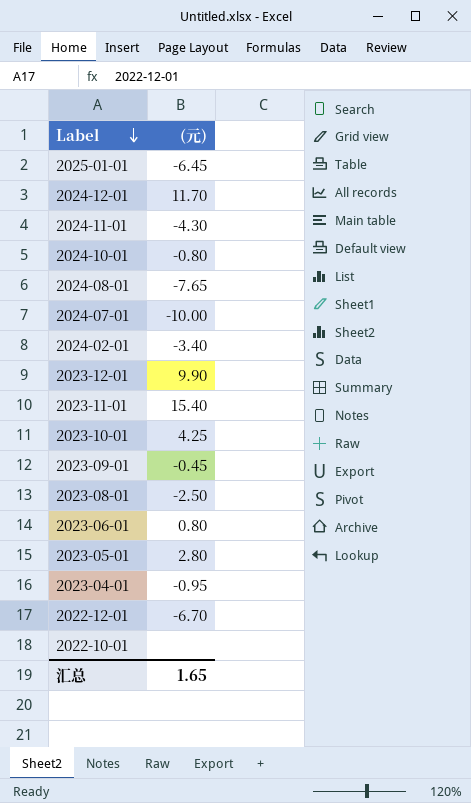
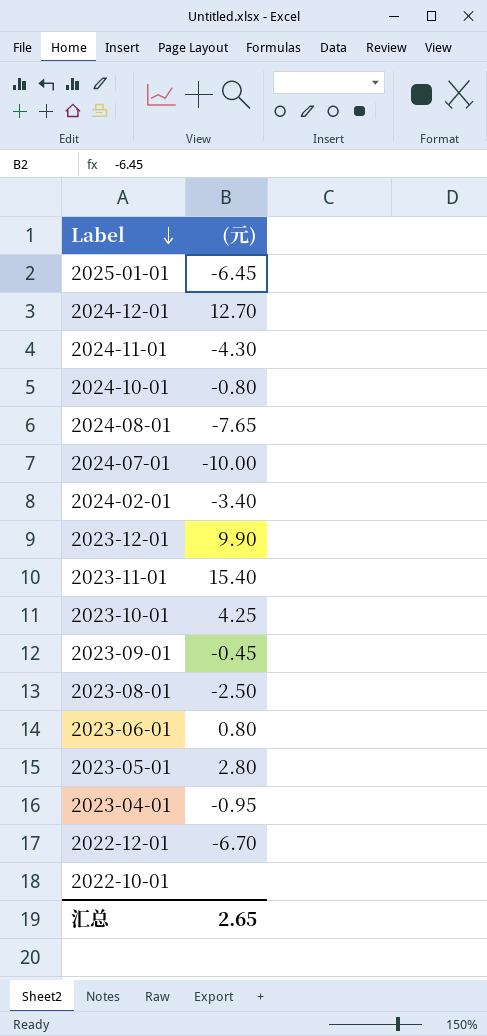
2024-12-01 | (元): 11.70 -> 12.70
汇总 | (元): 1.65 -> 2.65

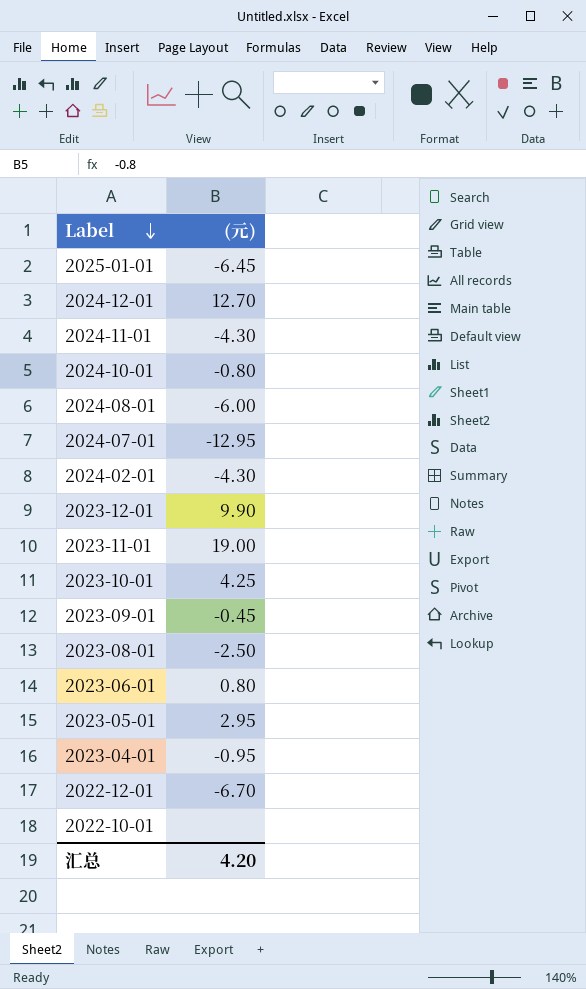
2024-08-01 | (元): -7.65 -> -6.00
2024-07-01 | (元): -10.00 -> -12.95
2024-02-01 | (元): -3.40 -> -4.30
2023-11-01 | (元): 15.40 -> 19.00
2023-05-01 | (元): 2.80 -> 2.95
汇总 | (元): 2.65 -> 4.20

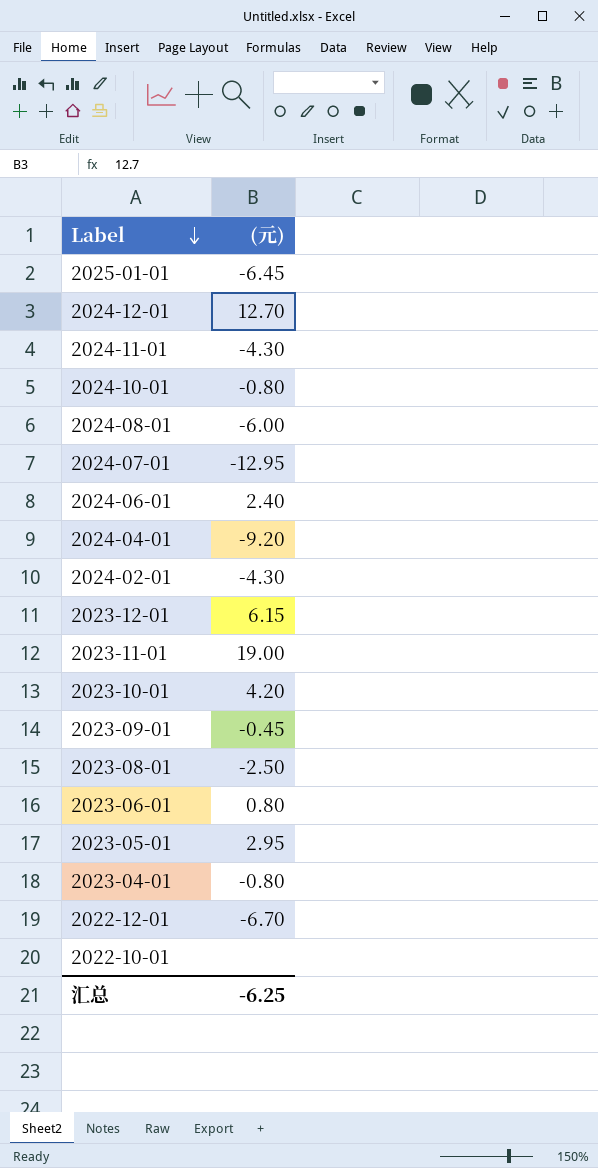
row 2024-06-01: none -> 2.40
row 2024-04-01: none -> -9.20
2023-12-01 | (元): 9.90 -> 6.15
2023-10-01 | (元): 4.25 -> 4.20
2023-04-01 | (元): -0.95 -> -0.80
汇总 | (元): 4.20 -> -6.25

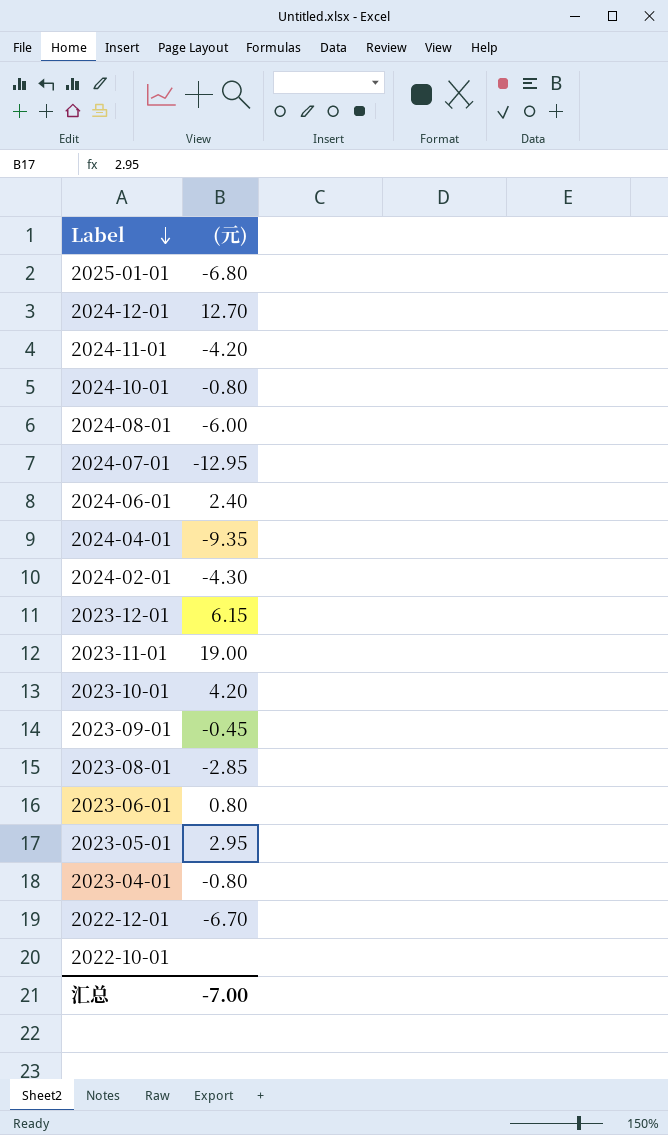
2025-01-01 | (元): -6.45 -> -6.80
2024-11-01 | (元): -4.30 -> -4.20
2024-04-01 | (元): -9.20 -> -9.35
2023-08-01 | (元): -2.50 -> -2.85
汇总 | (元): -6.25 -> -7.00

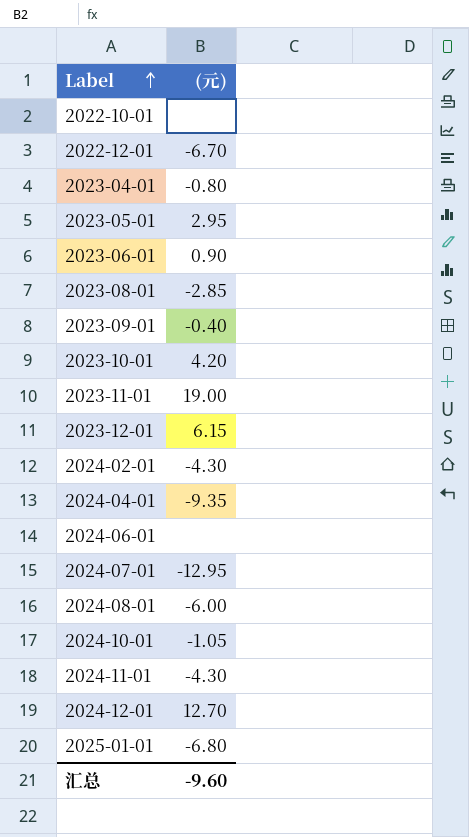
row order: Label descending -> Label ascending
2023-06-01 | (元): 0.80 -> 0.90
2023-09-01 | (元): -0.45 -> -0.40
2024-06-01 | (元): 2.40 -> none
2024-10-01 | (元): -0.80 -> -1.05
2024-11-01 | (元): -4.20 -> -4.30
汇总 | (元): -7.00 -> -9.60

